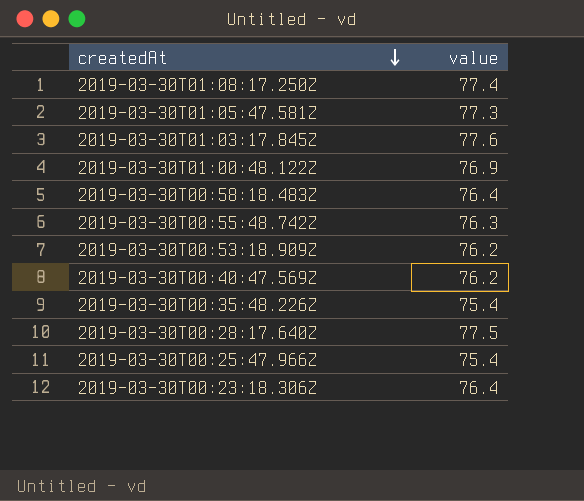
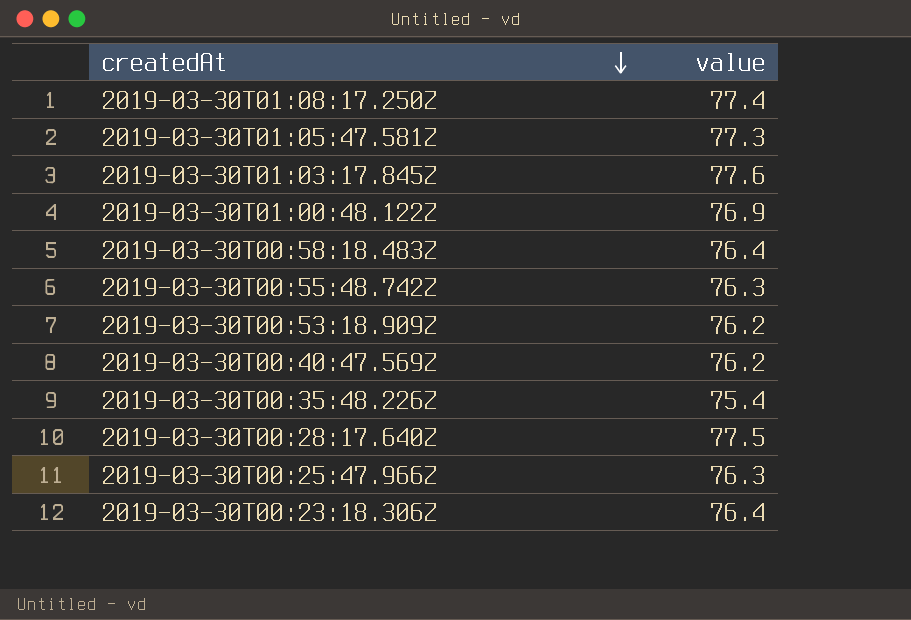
2019-03-30T00:25:47.966Z | value: 75.4 -> 76.3

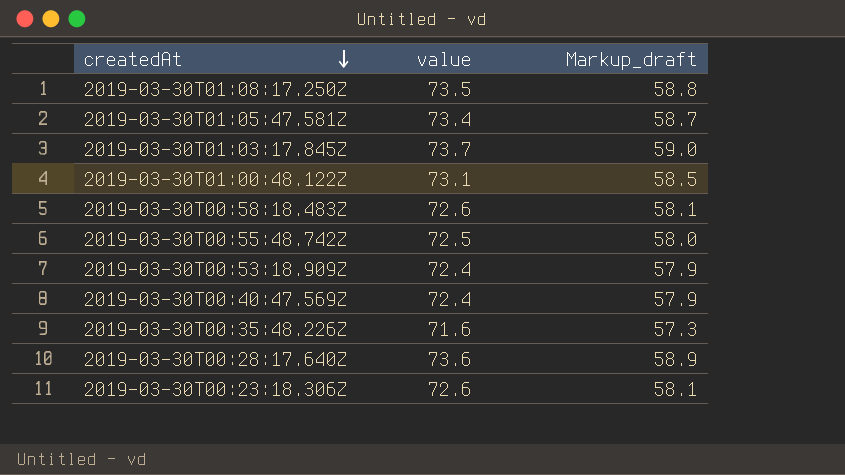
column Markup_draft | formula: none -> [value] * 0.8
row 2019-03-30T00:25:47.966Z: 76.3 -> none
2019-03-30T01:08:17.250Z | value: 77.4 -> 73.5
2019-03-30T01:05:47.581Z | value: 77.3 -> 73.4
2019-03-30T01:03:17.845Z | value: 77.6 -> 73.7
2019-03-30T01:00:48.122Z | value: 76.9 -> 73.1
2019-03-30T00:58:18.483Z | value: 76.4 -> 72.6
2019-03-30T00:55:48.742Z | value: 76.3 -> 72.5
2019-03-30T00:53:18.909Z | value: 76.2 -> 72.4
2019-03-30T00:40:47.569Z | value: 76.2 -> 72.4
2019-03-30T00:35:48.226Z | value: 75.4 -> 71.6
2019-03-30T00:28:17.640Z | value: 77.5 -> 73.6
2019-03-30T00:23:18.306Z | value: 76.4 -> 72.6

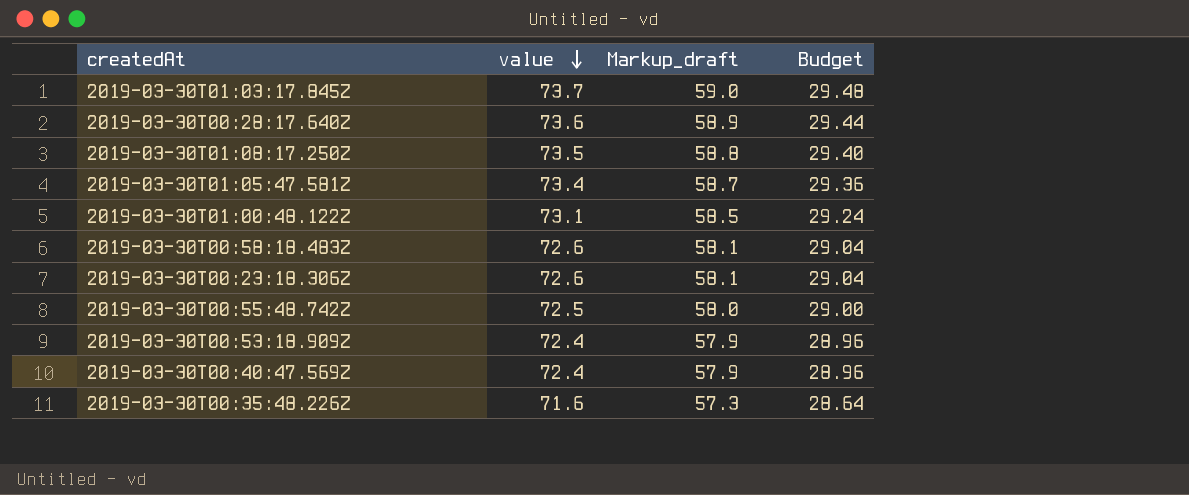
row order: createdAt descending -> value descending
column Budget | formula: none -> [value] * 0.4

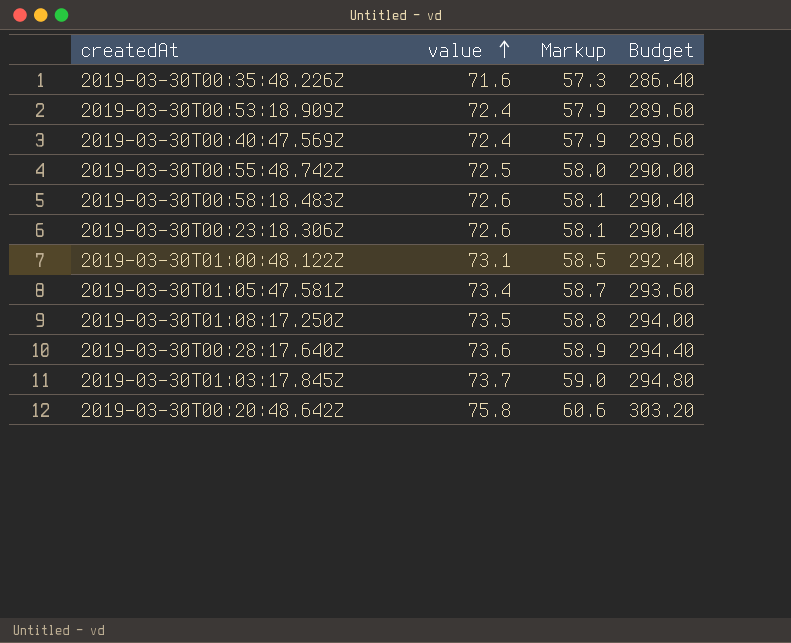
row order: value descending -> value ascending
column name: Markup_draft -> Markup
column Budget | formula: [value] * 0.4 -> [value] * 4
row 2019-03-30T00:20:48.642Z: none -> 75.8 | 60.6 | 303.20

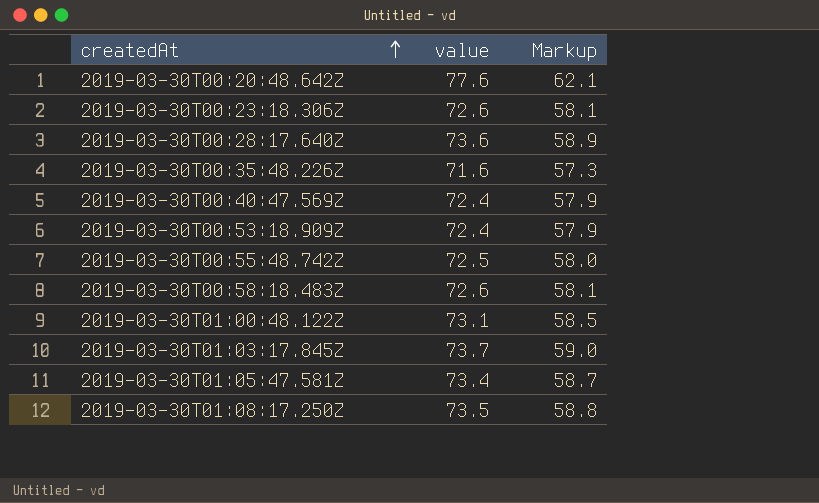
row order: value ascending -> createdAt ascending
column Budget | formula: [value] * 4 -> none
2019-03-30T00:20:48.642Z | value: 75.8 -> 77.6
2019-03-30T00:20:48.642Z | Markup: 60.6 -> 62.1

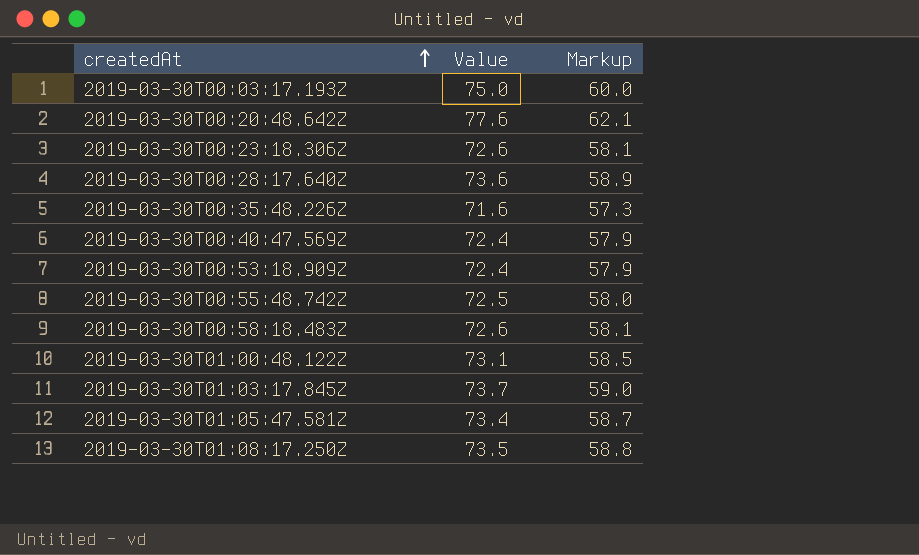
column name: value -> Value
row 2019-03-30T00:03:17.193Z: none -> 75.0 | 60.0

